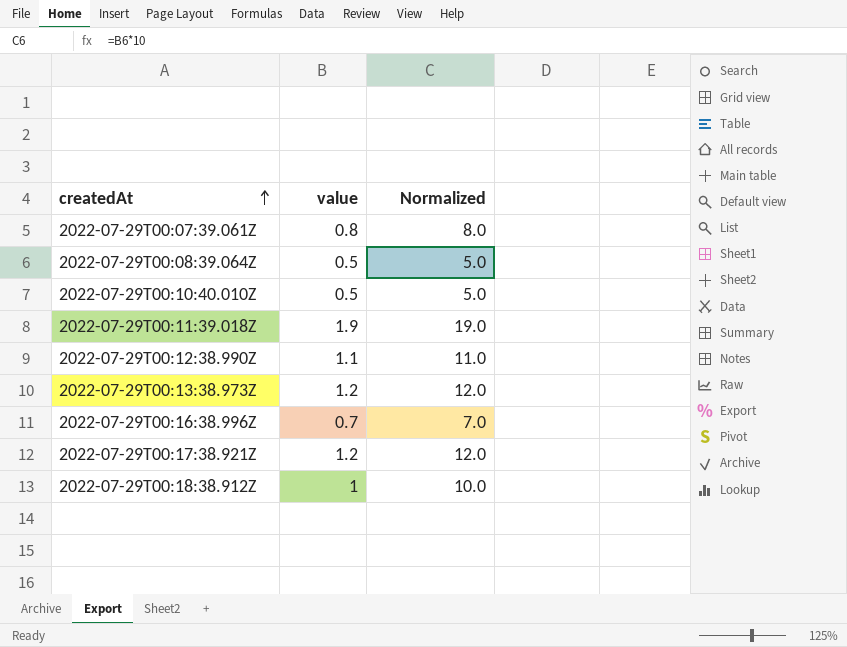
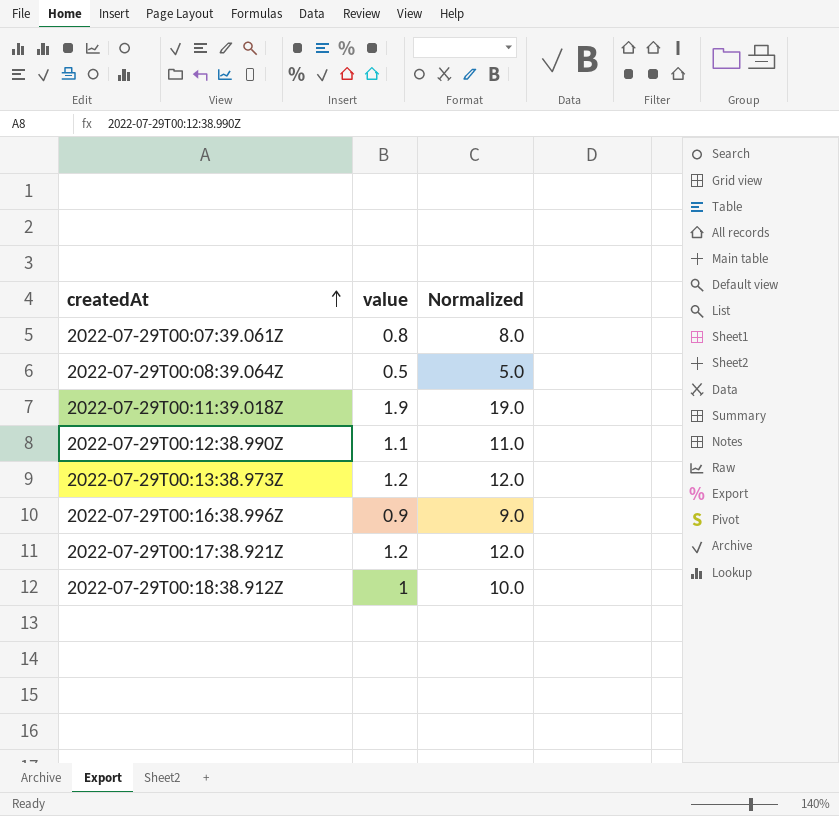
row 2022-07-29T00:10:40.010Z: 0.5 | 5.0 -> none
2022-07-29T00:16:38.996Z | value: 0.7 -> 0.9
2022-07-29T00:16:38.996Z | Normalized: 7.0 -> 9.0

